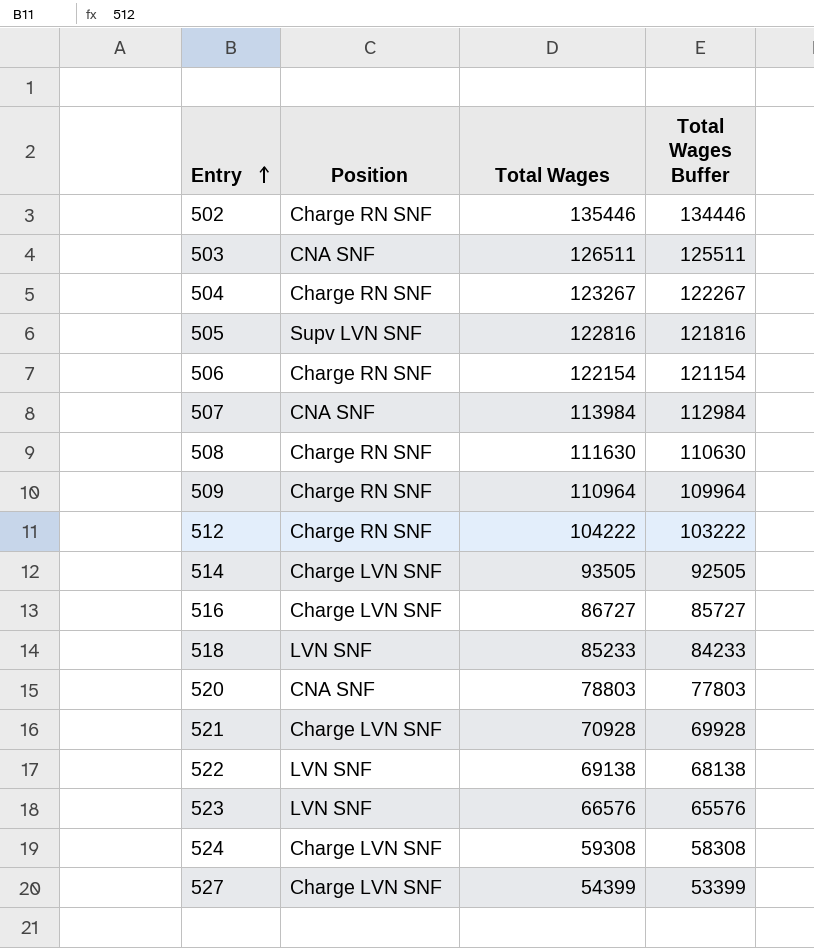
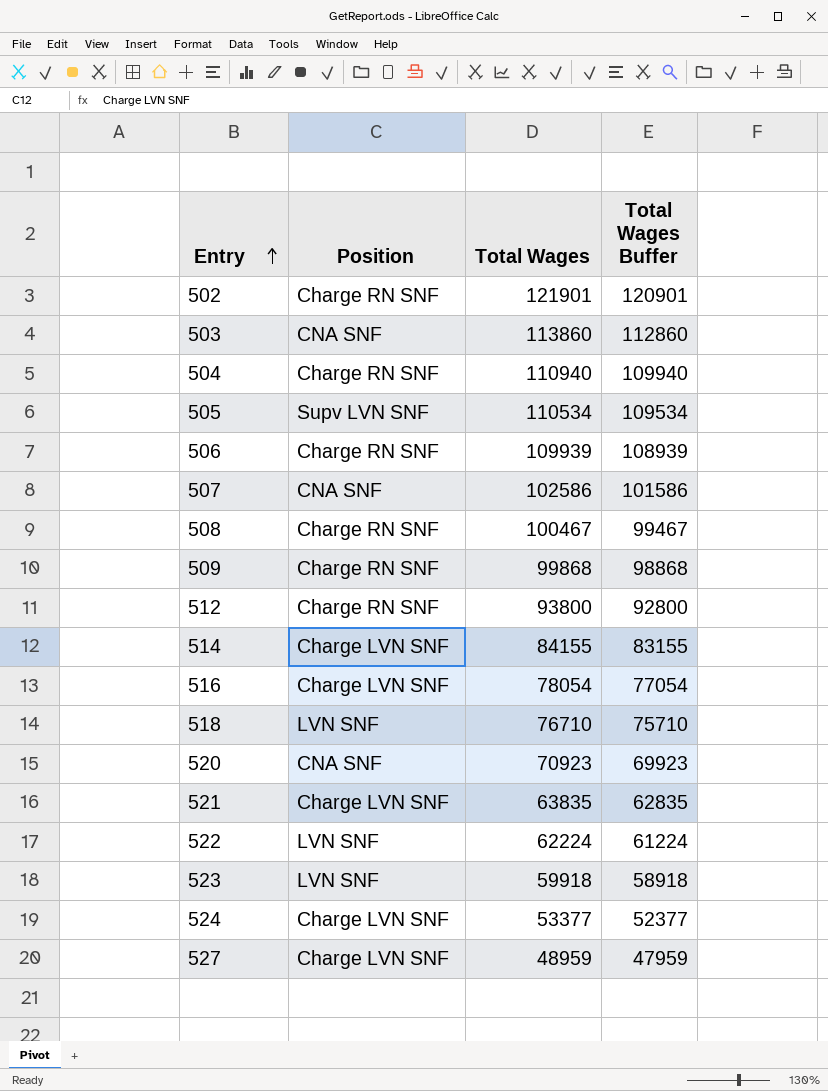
502 | Total Wages: 135446 -> 121901
502 | Total Wages Buffer: 134446 -> 120901
503 | Total Wages: 126511 -> 113860
503 | Total Wages Buffer: 125511 -> 112860
504 | Total Wages: 123267 -> 110940
504 | Total Wages Buffer: 122267 -> 109940
505 | Total Wages: 122816 -> 110534
505 | Total Wages Buffer: 121816 -> 109534
506 | Total Wages: 122154 -> 109939
506 | Total Wages Buffer: 121154 -> 108939
507 | Total Wages: 113984 -> 102586
507 | Total Wages Buffer: 112984 -> 101586
508 | Total Wages: 111630 -> 100467
508 | Total Wages Buffer: 110630 -> 99467
509 | Total Wages: 110964 -> 99868
509 | Total Wages Buffer: 109964 -> 98868
512 | Total Wages: 104222 -> 93800
512 | Total Wages Buffer: 103222 -> 92800
514 | Total Wages: 93505 -> 84155
514 | Total Wages Buffer: 92505 -> 83155
516 | Total Wages: 86727 -> 78054
516 | Total Wages Buffer: 85727 -> 77054
518 | Total Wages: 85233 -> 76710
518 | Total Wages Buffer: 84233 -> 75710
520 | Total Wages: 78803 -> 70923
520 | Total Wages Buffer: 77803 -> 69923
521 | Total Wages: 70928 -> 63835
521 | Total Wages Buffer: 69928 -> 62835
522 | Total Wages: 69138 -> 62224
522 | Total Wages Buffer: 68138 -> 61224
523 | Total Wages: 66576 -> 59918
523 | Total Wages Buffer: 65576 -> 58918
524 | Total Wages: 59308 -> 53377
524 | Total Wages Buffer: 58308 -> 52377
527 | Total Wages: 54399 -> 48959
527 | Total Wages Buffer: 53399 -> 47959

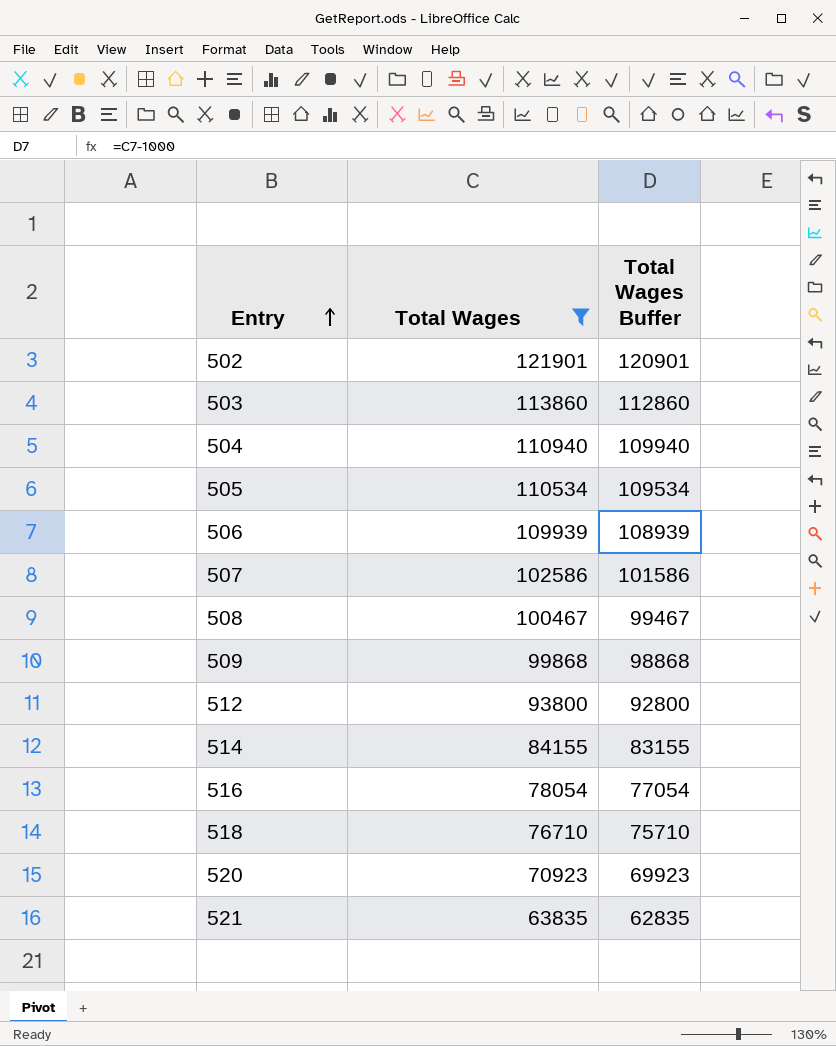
filter: none -> Total Wages >= 63835
column Position | position: 2 -> none

